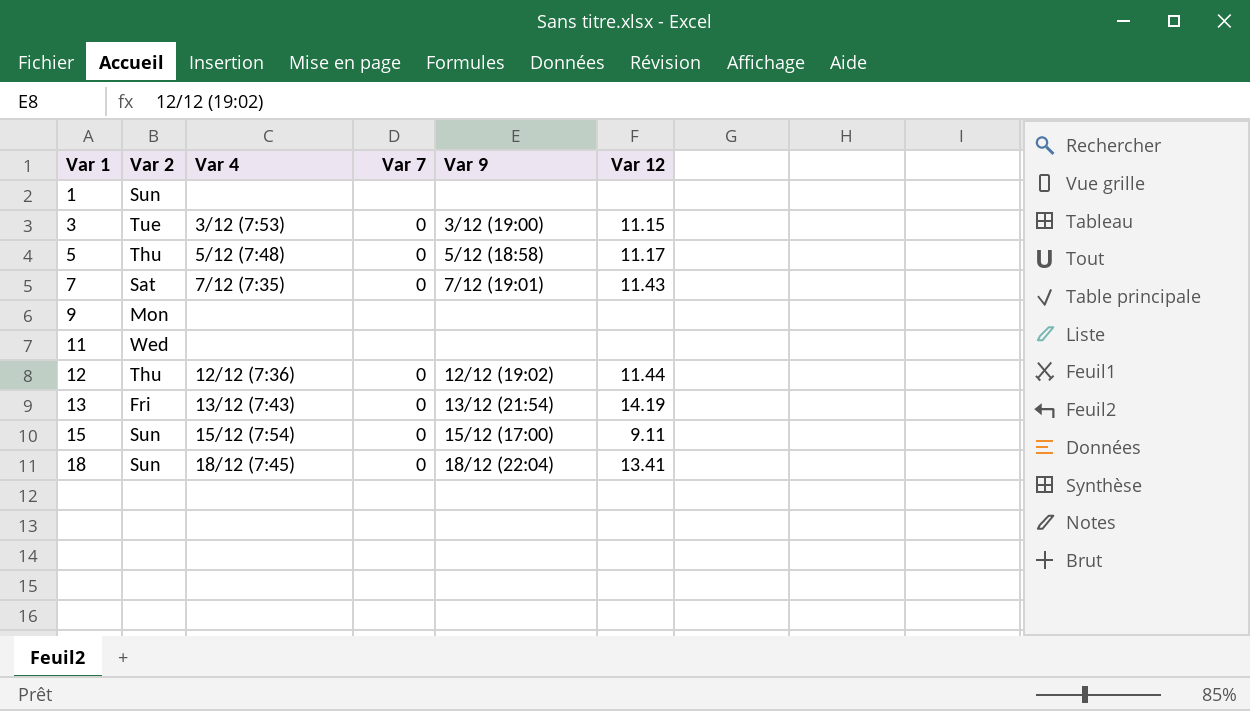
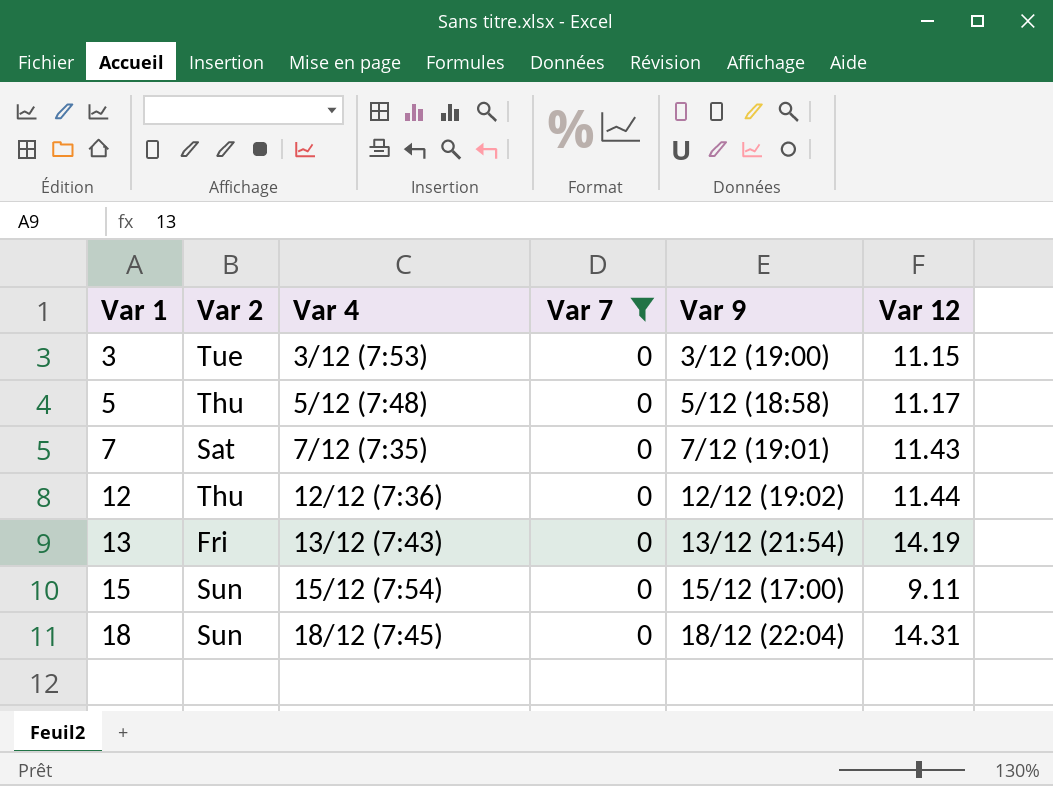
filter: none -> Var 7 = 0
18 | Var 12: 13.41 -> 14.31

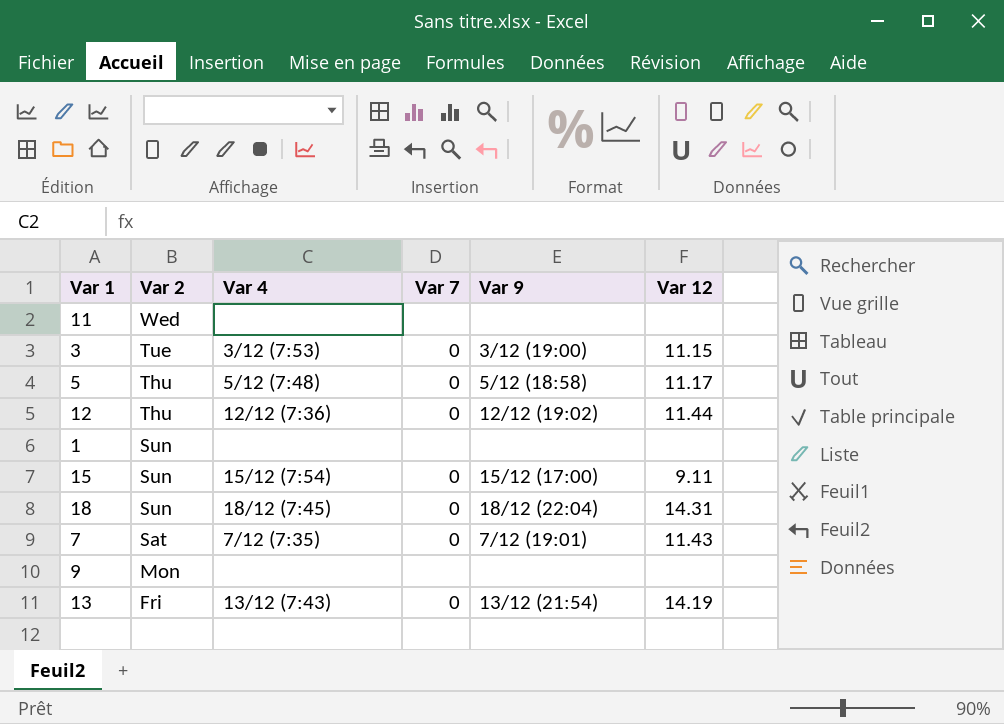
filter: Var 7 = 0 -> none
row order: Var 1 ascending -> Var 2 descending

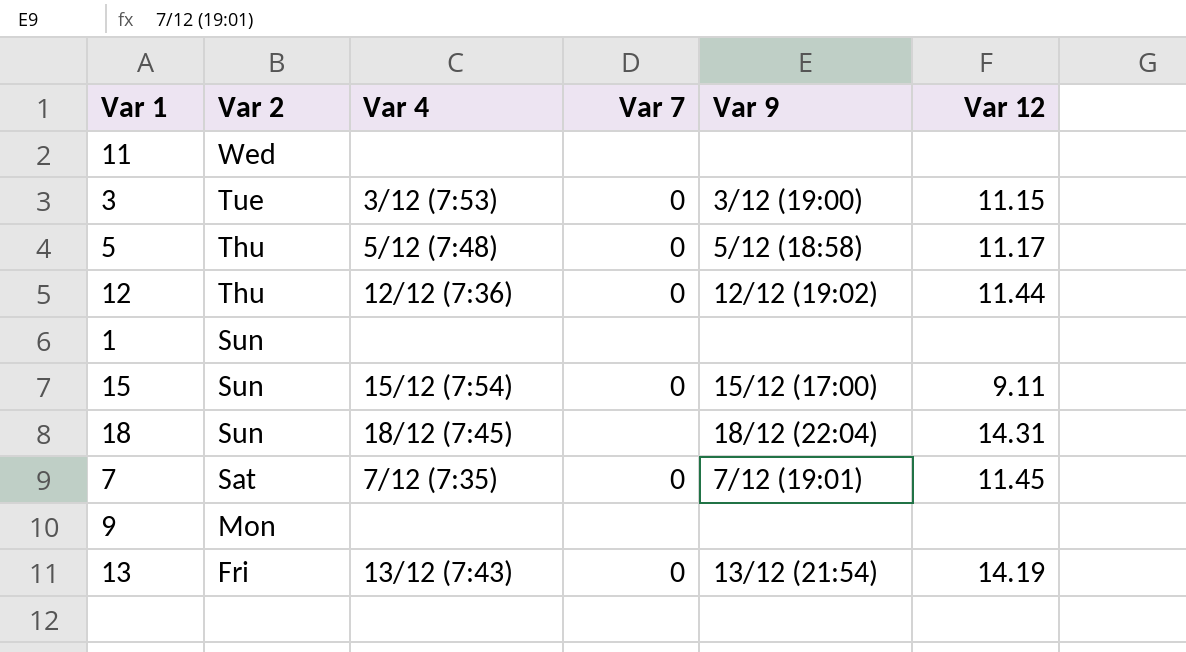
18 | Var 7: 0 -> none
7 | Var 12: 11.43 -> 11.45

